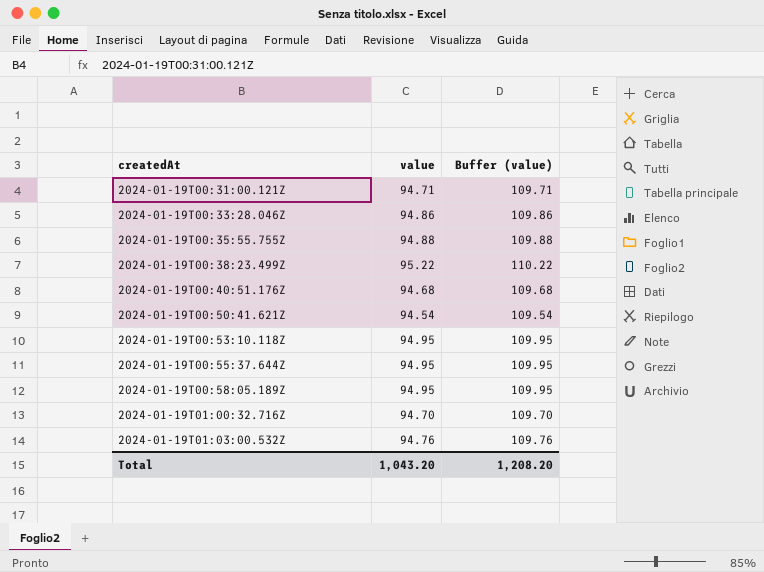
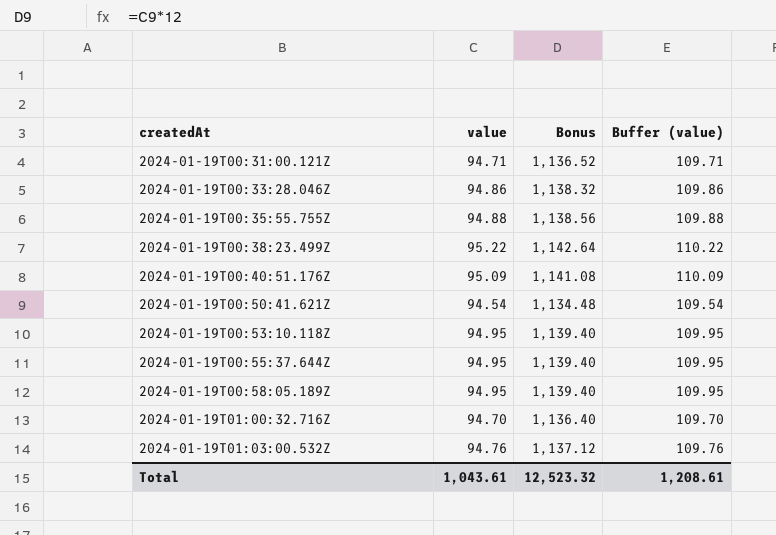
column Bonus | formula: none -> [value] * 12
2024-01-19T00:40:51.176Z | value: 94.68 -> 95.09
2024-01-19T00:40:51.176Z | Buffer (value): 109.68 -> 110.09
Total | value: 1,043.20 -> 1,043.61
Total | Buffer (value): 1,208.20 -> 1,208.61

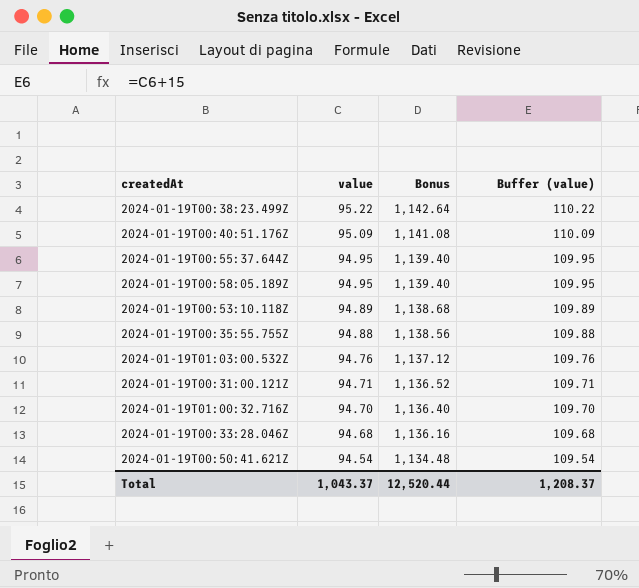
row order: createdAt ascending -> value descending
2024-01-19T00:53:10.118Z | value: 94.95 -> 94.89
2024-01-19T00:53:10.118Z | Bonus: 1,139.40 -> 1,138.68
2024-01-19T00:53:10.118Z | Buffer (value): 109.95 -> 109.89
2024-01-19T00:33:28.046Z | value: 94.86 -> 94.68
2024-01-19T00:33:28.046Z | Bonus: 1,138.32 -> 1,136.16
2024-01-19T00:33:28.046Z | Buffer (value): 109.86 -> 109.68
Total | value: 1,043.61 -> 1,043.37
Total | Bonus: 12,523.32 -> 12,520.44
Total | Buffer (value): 1,208.61 -> 1,208.37

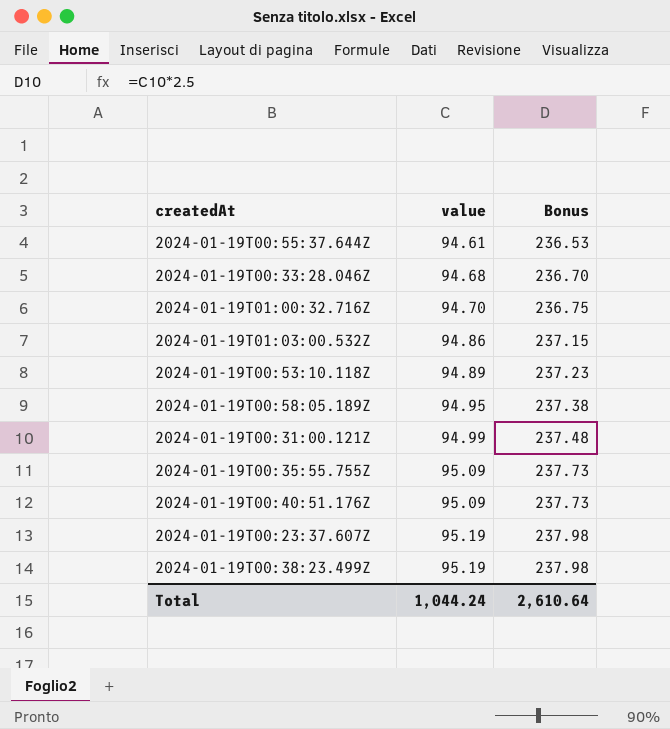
row order: value descending -> value ascending
column Buffer (value) | formula: [value] + 15 -> none
column Bonus | formula: [value] * 12 -> [value] * 2.5
row 2024-01-19T00:50:41.621Z: 94.54 | 1,134.48 | 109.54 -> none
2024-01-19T00:55:37.644Z | value: 94.95 -> 94.61
2024-01-19T01:03:00.532Z | value: 94.76 -> 94.86
2024-01-19T00:31:00.121Z | value: 94.71 -> 94.99
2024-01-19T00:35:55.755Z | value: 94.88 -> 95.09
row 2024-01-19T00:23:37.607Z: none -> 95.19 | 237.98
2024-01-19T00:38:23.499Z | value: 95.22 -> 95.19
Total | value: 1,043.37 -> 1,044.24
Total | Bonus: 12,520.44 -> 2,610.64

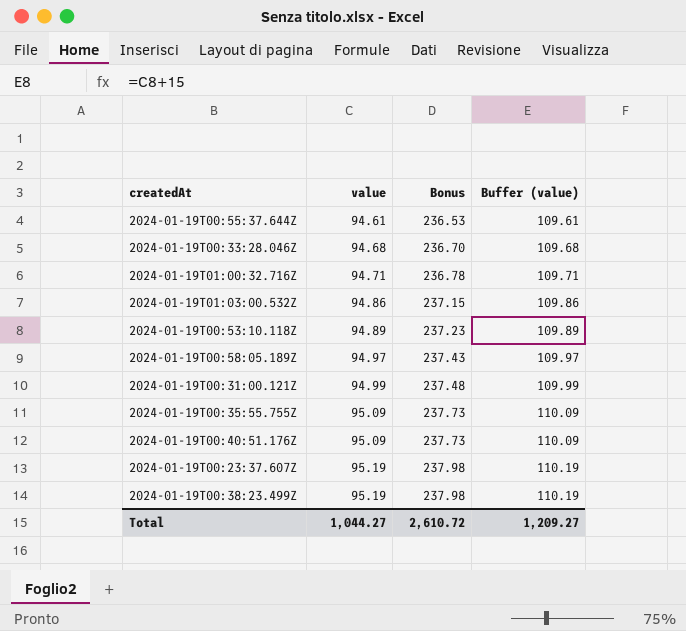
column Buffer (value) | formula: none -> [value] + 15
2024-01-19T01:00:32.716Z | value: 94.70 -> 94.71
2024-01-19T01:00:32.716Z | Bonus: 236.75 -> 236.78
2024-01-19T00:58:05.189Z | value: 94.95 -> 94.97
2024-01-19T00:58:05.189Z | Bonus: 237.38 -> 237.43
Total | value: 1,044.24 -> 1,044.27
Total | Bonus: 2,610.64 -> 2,610.72

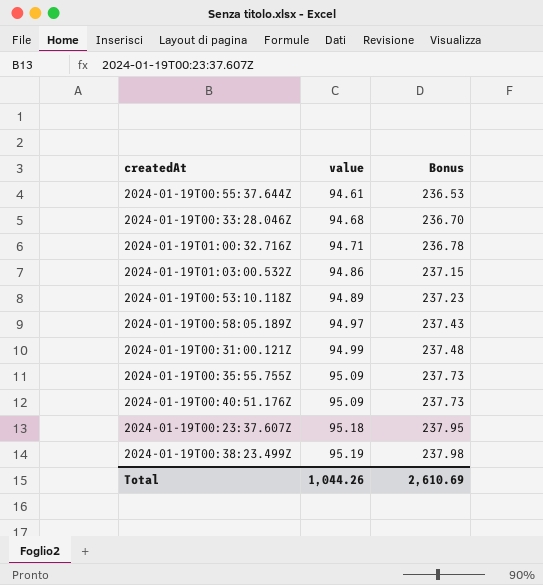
column Buffer (value) | formula: [value] + 15 -> none
2024-01-19T00:23:37.607Z | value: 95.19 -> 95.18
2024-01-19T00:23:37.607Z | Bonus: 237.98 -> 237.95
Total | value: 1,044.27 -> 1,044.26
Total | Bonus: 2,610.72 -> 2,610.69

